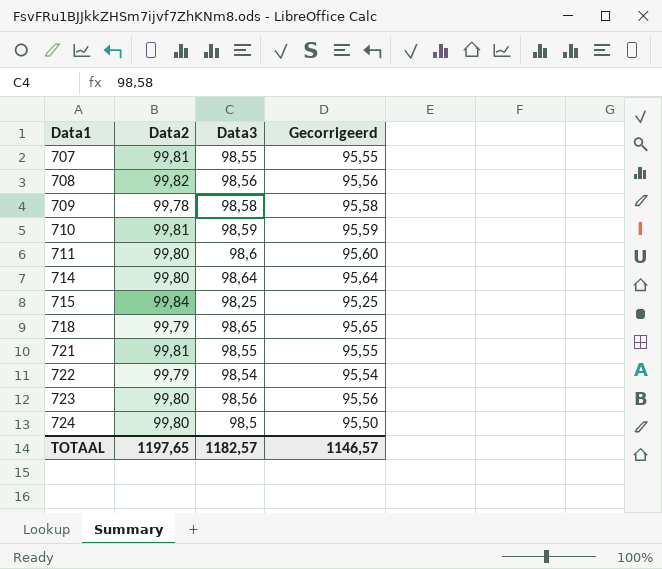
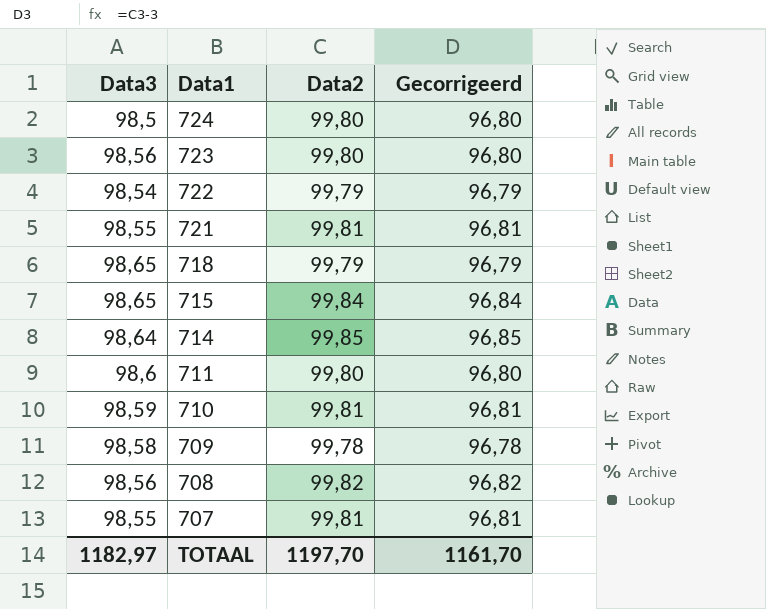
row order: Data1 ascending -> Data1 descending
column Data3 | position: 3 -> 1
column Gecorrigeerd | formula: [Data3] - 3 -> [Data2] - 3
715 | Data3: 98,25 -> 98,65
714 | Data2: 99,80 -> 99,85
TOTAAL | Data3: 1182,57 -> 1182,97
TOTAAL | Data2: 1197,65 -> 1197,70
TOTAAL | Gecorrigeerd: 1146,57 -> 1161,70

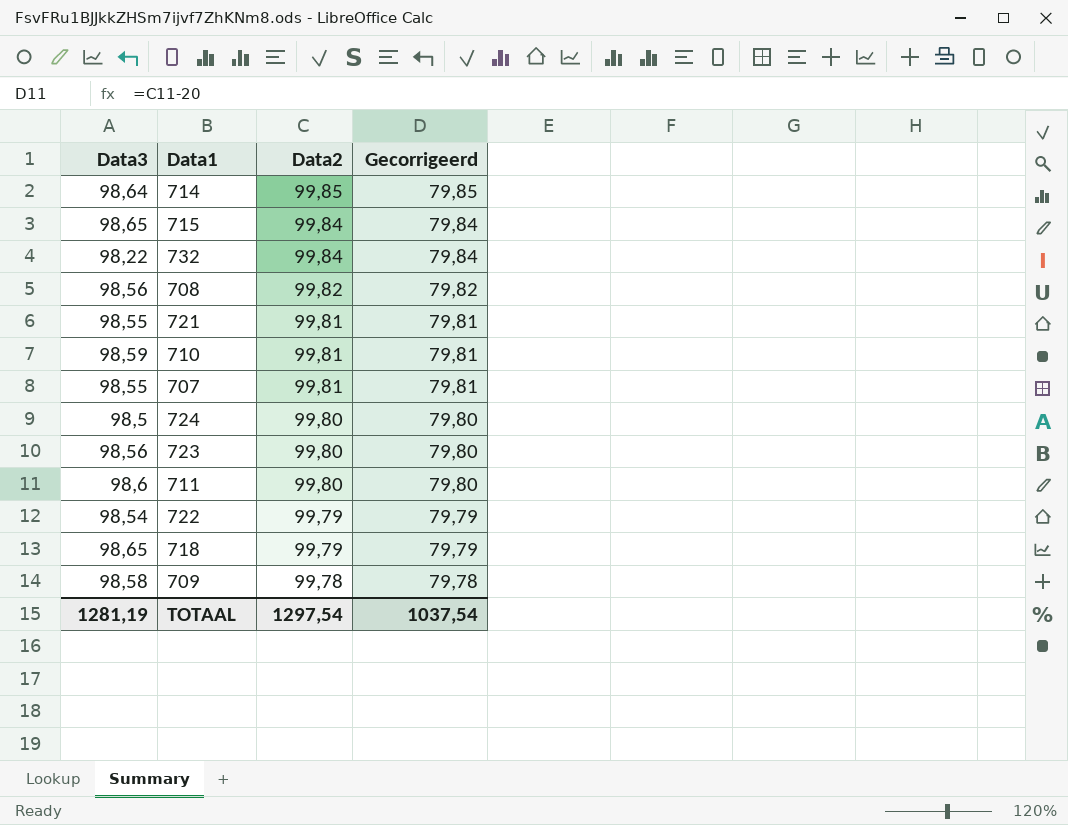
row order: Data1 descending -> Data2 descending
column Gecorrigeerd | formula: [Data2] - 3 -> [Data2] - 20
row 732: none -> 98,22 | 99,84 | 79,84
TOTAAL | Data3: 1182,97 -> 1281,19
TOTAAL | Data2: 1197,70 -> 1297,54
TOTAAL | Gecorrigeerd: 1161,70 -> 1037,54

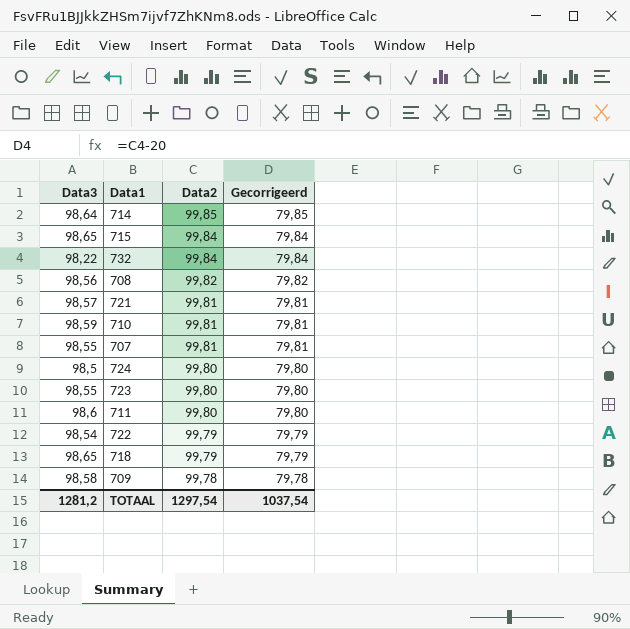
721 | Data3: 98,55 -> 98,57
723 | Data3: 98,56 -> 98,55
TOTAAL | Data3: 1281,19 -> 1281,2

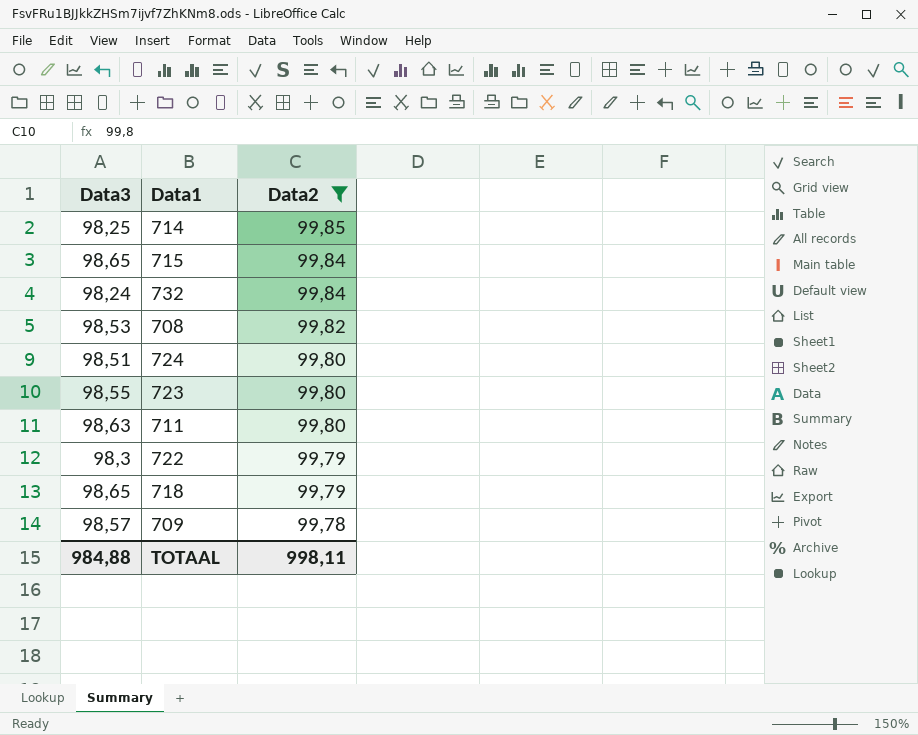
filter: none -> Data2 != 99,81
column Gecorrigeerd | formula: [Data2] - 20 -> none
714 | Data3: 98,64 -> 98,25
732 | Data3: 98,22 -> 98,24
708 | Data3: 98,56 -> 98,53
724 | Data3: 98,5 -> 98,51
711 | Data3: 98,6 -> 98,63
722 | Data3: 98,54 -> 98,3
709 | Data3: 98,58 -> 98,57
TOTAAL | Data3: 1281,2 -> 984,88
TOTAAL | Data2: 1297,54 -> 998,11

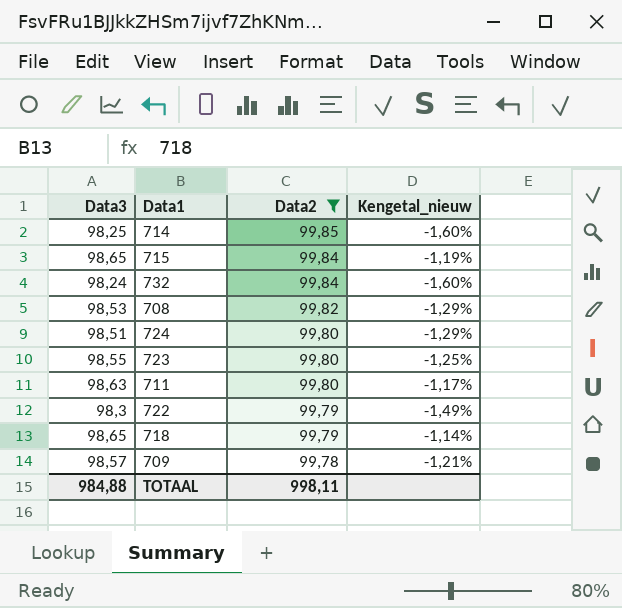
column Kengetal_nieuw | formula: none -> ([Data3] - [Data2]) / [Data2]

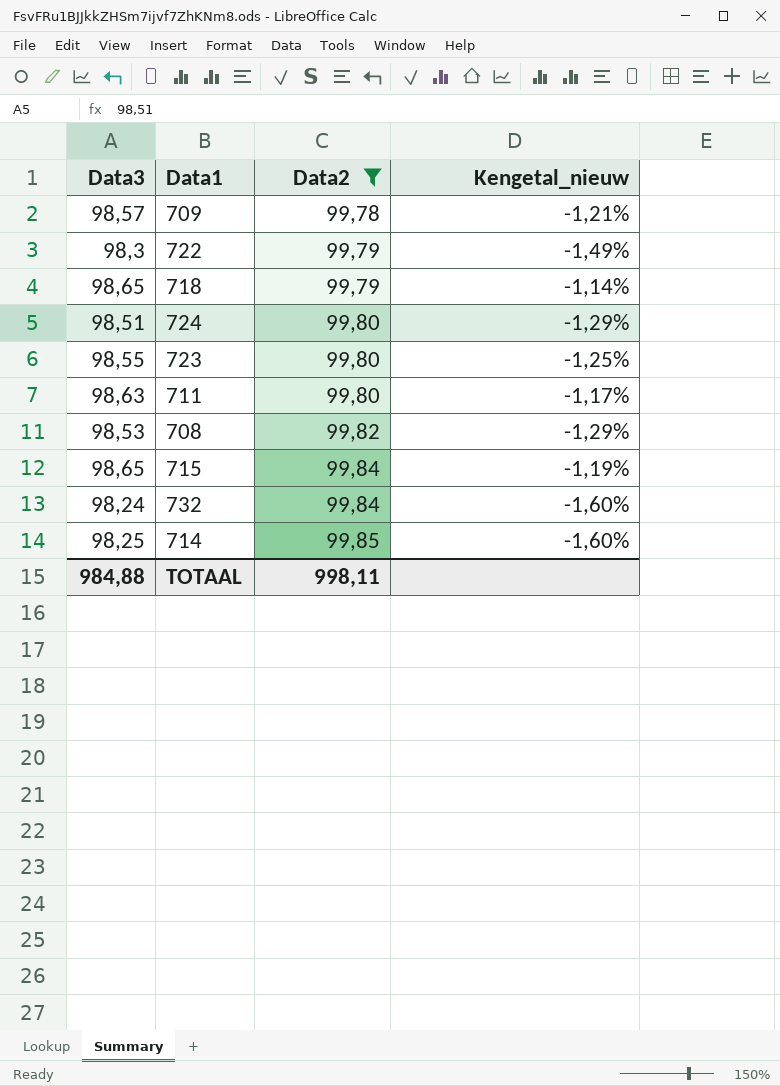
row order: Data2 descending -> Data2 ascending

